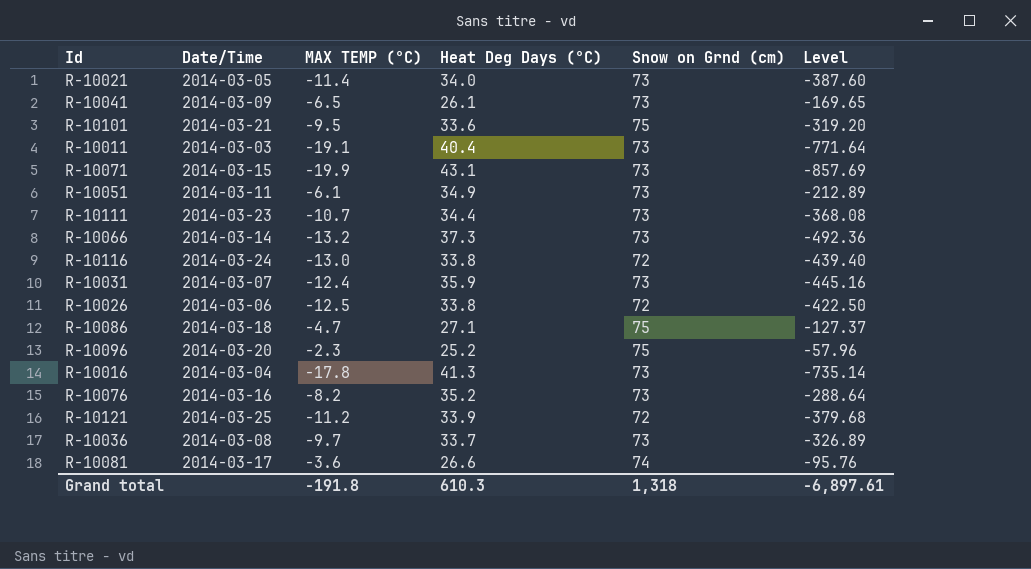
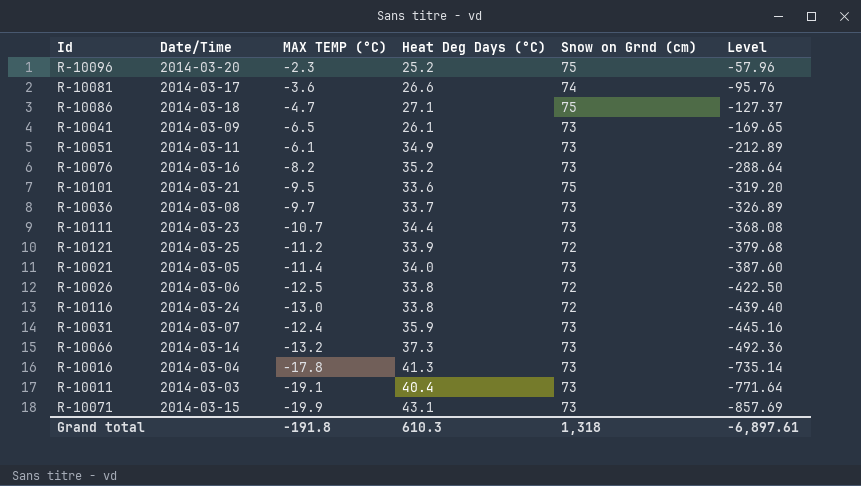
row order: none -> Level descending

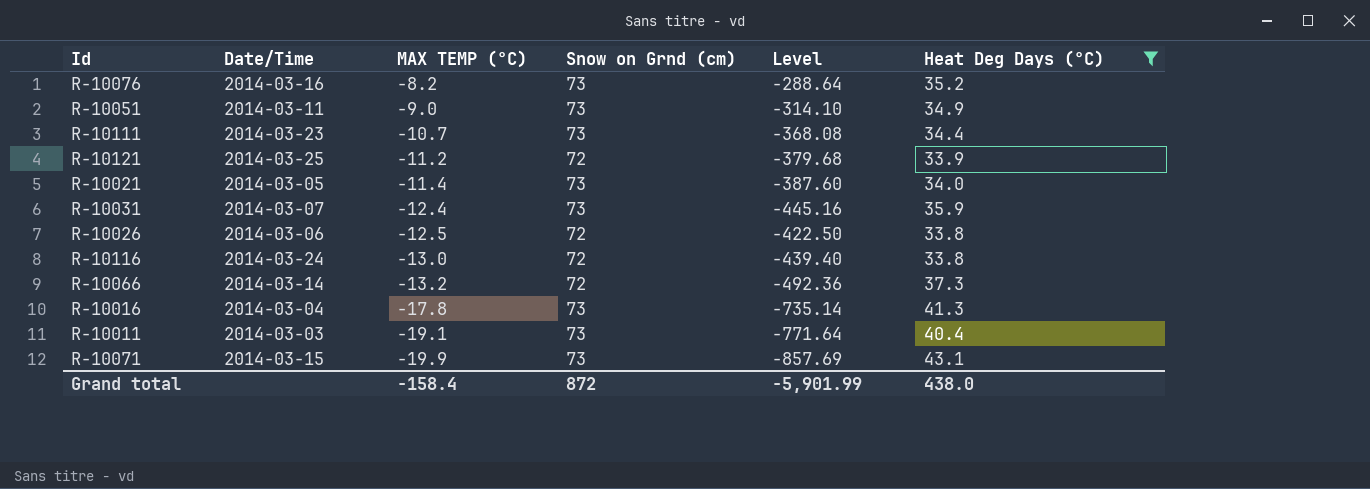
filter: none -> Heat Deg Days (°C) >= 33.8
row order: Level descending -> MAX TEMP (°C) descending
column Heat Deg Days (°C) | position: 4 -> 6
R-10051 | MAX TEMP (°C): -6.1 -> -9.0
R-10051 | Level: -212.89 -> -314.10
R-10066 | Snow on Grnd (cm): 73 -> 72
Grand total | MAX TEMP (°C): -191.8 -> -158.4
Grand total | Snow on Grnd (cm): 1,318 -> 872
Grand total | Level: -6,897.61 -> -5,901.99
Grand total | Heat Deg Days (°C): 610.3 -> 438.0

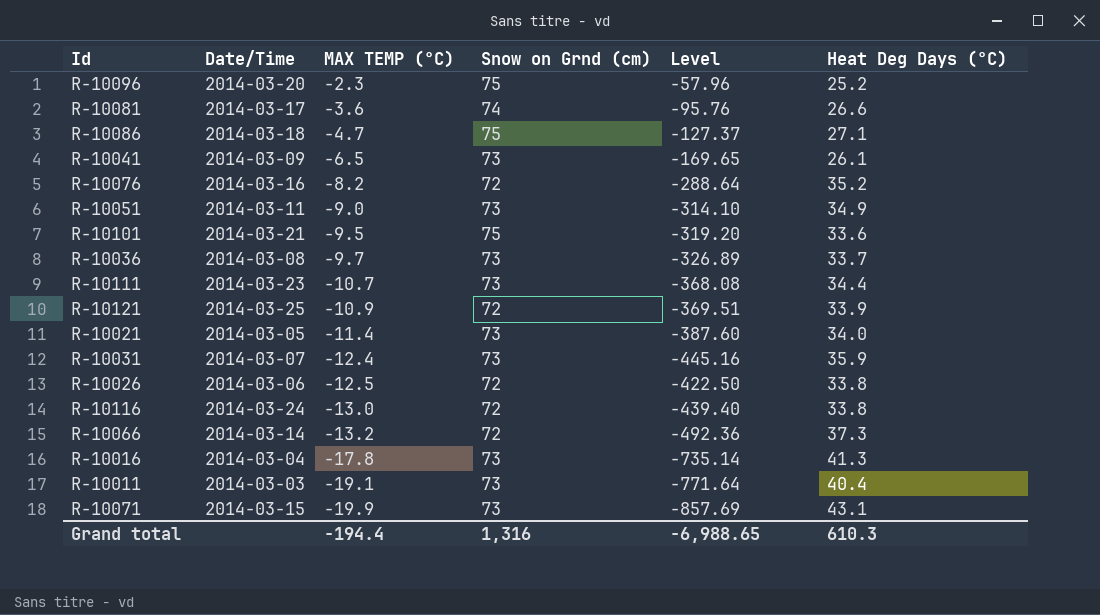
filter: Heat Deg Days (°C) >= 33.8 -> none
R-10076 | Snow on Grnd (cm): 73 -> 72
R-10121 | MAX TEMP (°C): -11.2 -> -10.9
R-10121 | Level: -379.68 -> -369.51
Grand total | MAX TEMP (°C): -158.4 -> -194.4
Grand total | Snow on Grnd (cm): 872 -> 1,316
Grand total | Level: -5,901.99 -> -6,988.65
Grand total | Heat Deg Days (°C): 438.0 -> 610.3

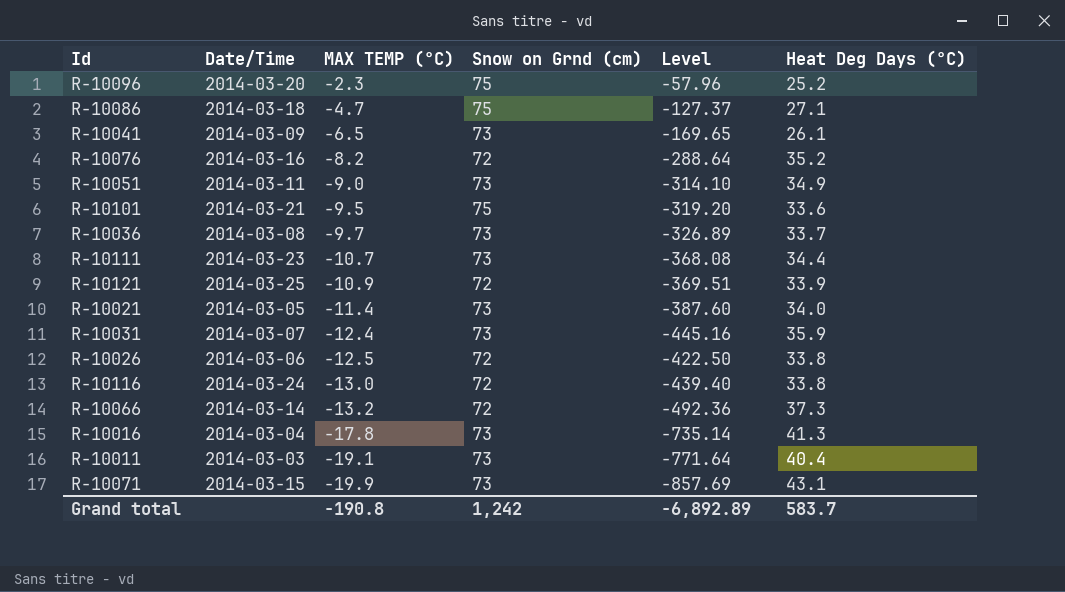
row R-10081: 2014-03-17 | -3.6 | 74 | -95.76 | 26.6 -> none
Grand total | MAX TEMP (°C): -194.4 -> -190.8
Grand total | Snow on Grnd (cm): 1,316 -> 1,242
Grand total | Level: -6,988.65 -> -6,892.89
Grand total | Heat Deg Days (°C): 610.3 -> 583.7

